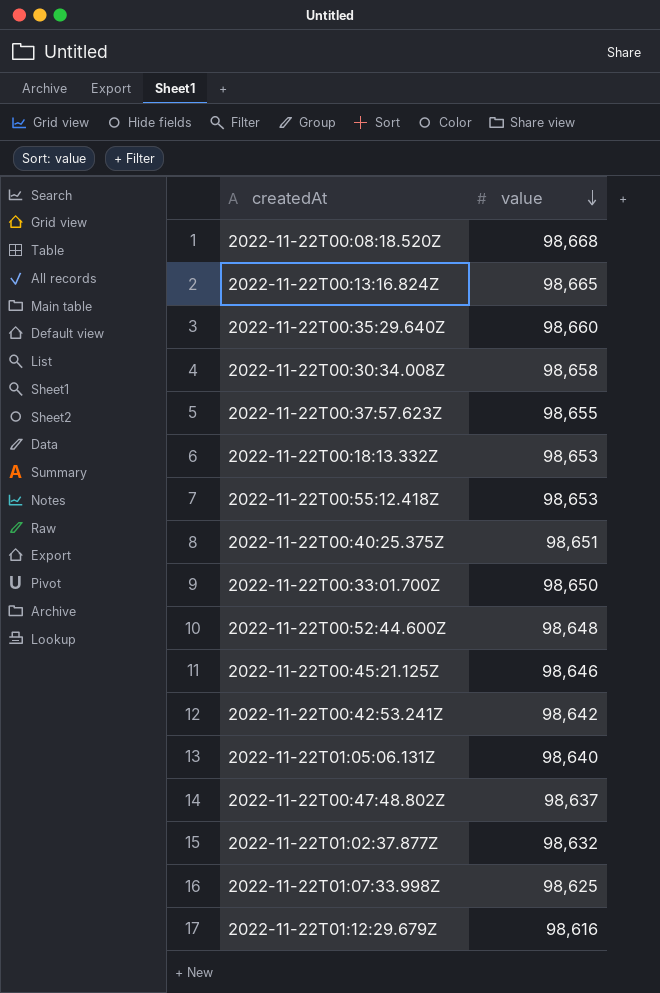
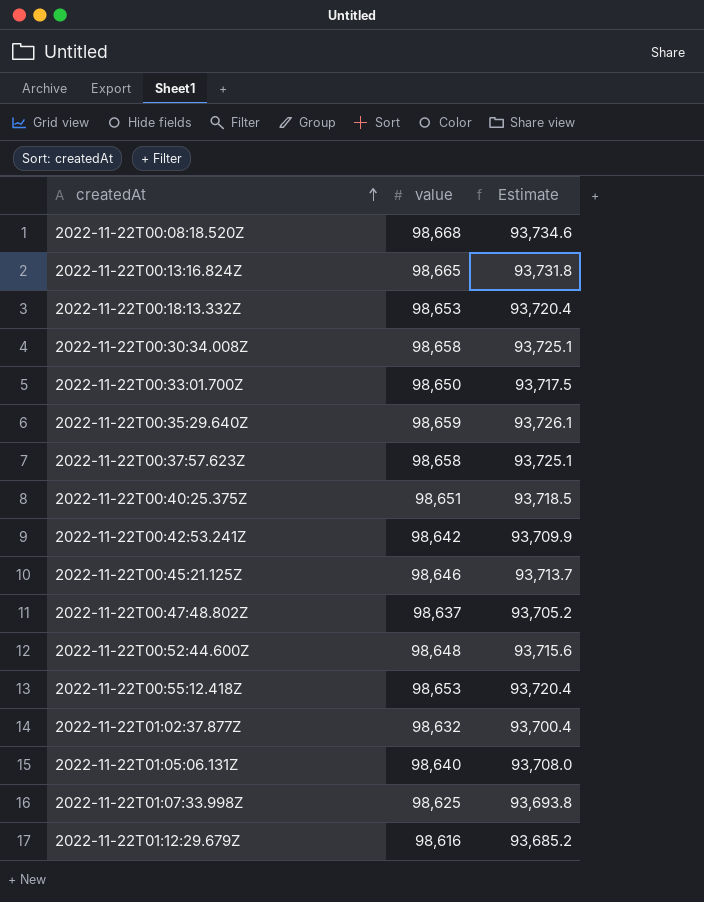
row order: value descending -> createdAt ascending
column Estimate | formula: none -> [value] * 0.95
2022-11-22T00:35:29.640Z | value: 98,660 -> 98,659
2022-11-22T00:37:57.623Z | value: 98,655 -> 98,658

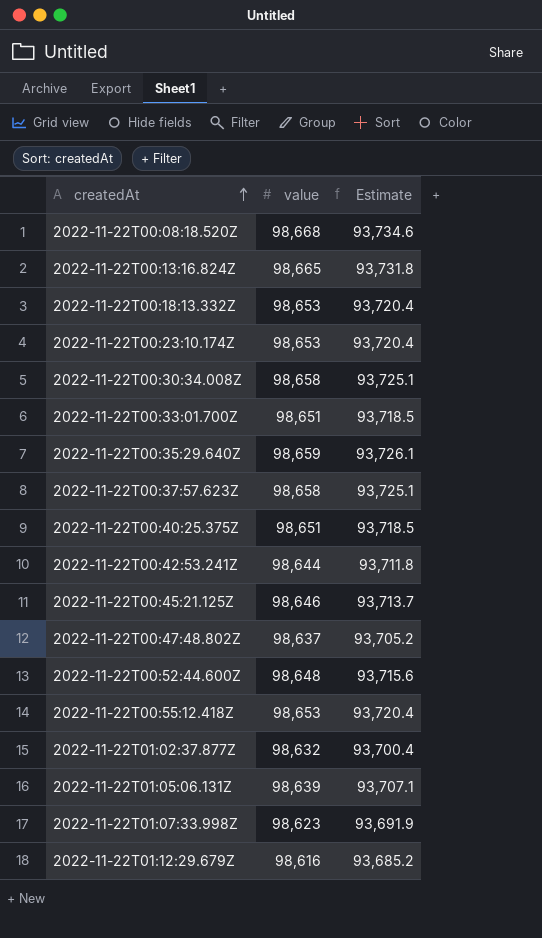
row 2022-11-22T00:23:10.174Z: none -> 98,653 | 93,720.4
2022-11-22T00:33:01.700Z | value: 98,650 -> 98,651
2022-11-22T00:33:01.700Z | Estimate: 93,717.5 -> 93,718.5
2022-11-22T00:42:53.241Z | value: 98,642 -> 98,644
2022-11-22T00:42:53.241Z | Estimate: 93,709.9 -> 93,711.8
2022-11-22T01:05:06.131Z | value: 98,640 -> 98,639
2022-11-22T01:05:06.131Z | Estimate: 93,708.0 -> 93,707.1
2022-11-22T01:07:33.998Z | value: 98,625 -> 98,623
2022-11-22T01:07:33.998Z | Estimate: 93,693.8 -> 93,691.9

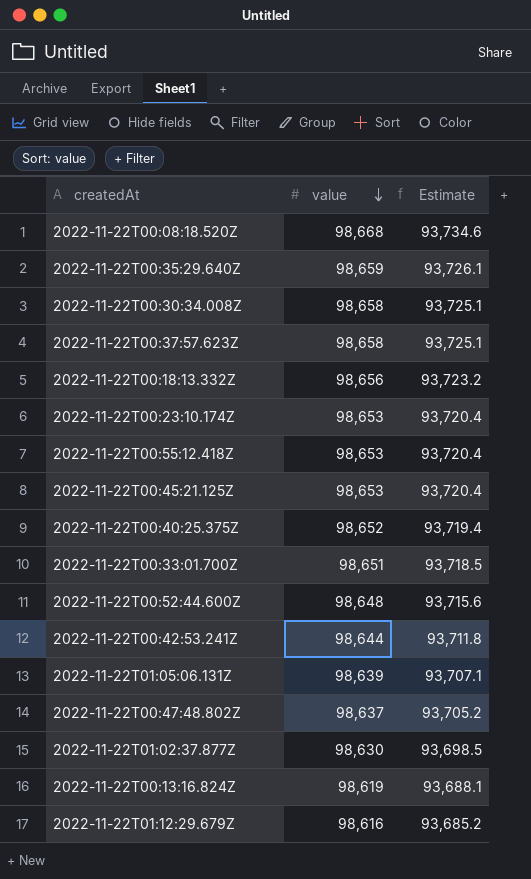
row order: createdAt ascending -> value descending
row 2022-11-22T01:07:33.998Z: 98,623 | 93,691.9 -> none
2022-11-22T00:18:13.332Z | value: 98,653 -> 98,656
2022-11-22T00:18:13.332Z | Estimate: 93,720.4 -> 93,723.2
2022-11-22T00:45:21.125Z | value: 98,646 -> 98,653
2022-11-22T00:45:21.125Z | Estimate: 93,713.7 -> 93,720.4
2022-11-22T00:40:25.375Z | value: 98,651 -> 98,652
2022-11-22T00:40:25.375Z | Estimate: 93,718.5 -> 93,719.4
2022-11-22T01:02:37.877Z | value: 98,632 -> 98,630
2022-11-22T01:02:37.877Z | Estimate: 93,700.4 -> 93,698.5
2022-11-22T00:13:16.824Z | value: 98,665 -> 98,619
2022-11-22T00:13:16.824Z | Estimate: 93,731.8 -> 93,688.1

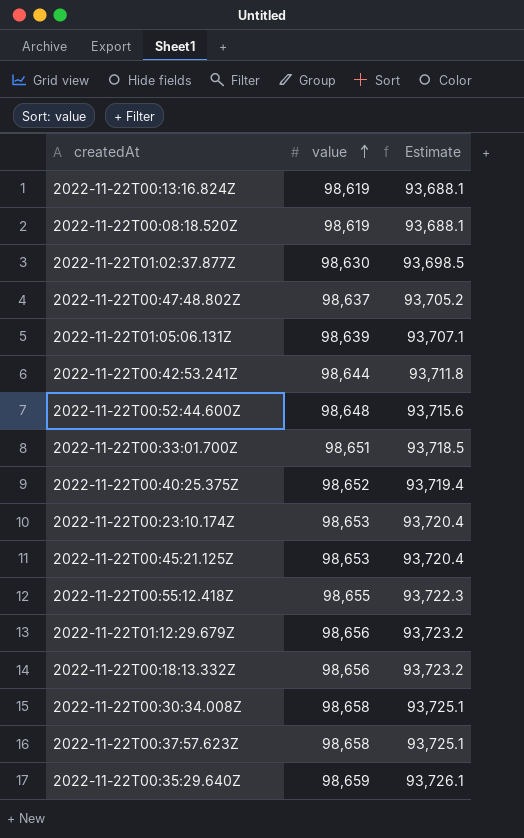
row order: value descending -> value ascending
2022-11-22T00:08:18.520Z | value: 98,668 -> 98,619
2022-11-22T00:08:18.520Z | Estimate: 93,734.6 -> 93,688.1
2022-11-22T00:55:12.418Z | value: 98,653 -> 98,655
2022-11-22T00:55:12.418Z | Estimate: 93,720.4 -> 93,722.3
2022-11-22T01:12:29.679Z | value: 98,616 -> 98,656
2022-11-22T01:12:29.679Z | Estimate: 93,685.2 -> 93,723.2

